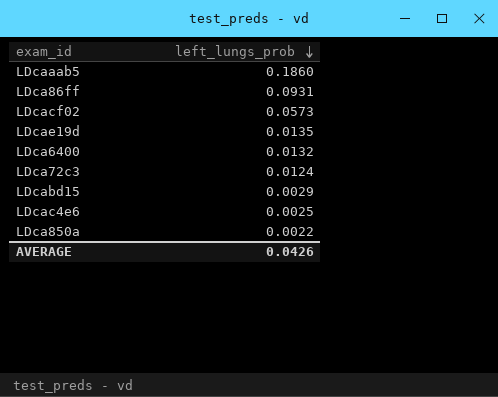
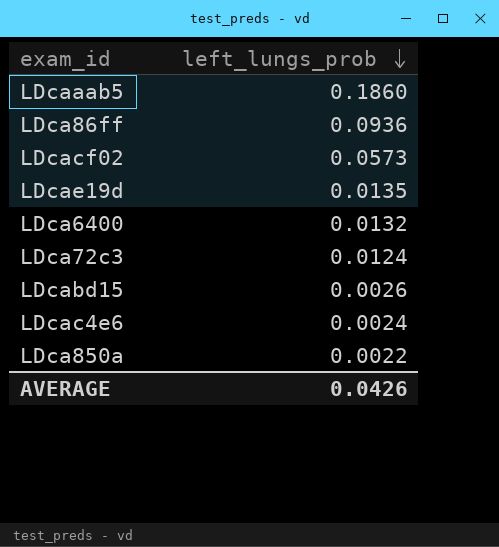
LDca86ff | left_lungs_prob: 0.0931 -> 0.0936
LDcabd15 | left_lungs_prob: 0.0029 -> 0.0026
LDcac4e6 | left_lungs_prob: 0.0025 -> 0.0024

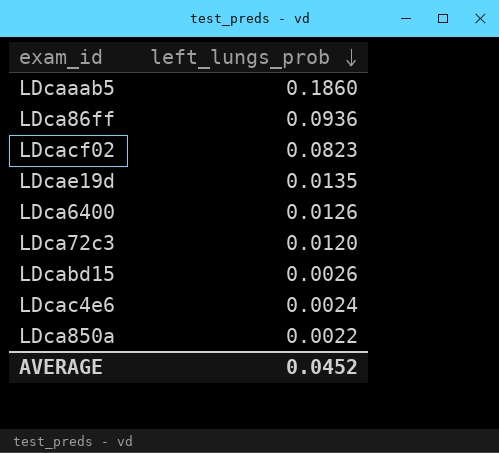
LDcacf02 | left_lungs_prob: 0.0573 -> 0.0823
LDca6400 | left_lungs_prob: 0.0132 -> 0.0126
LDca72c3 | left_lungs_prob: 0.0124 -> 0.0120
AVERAGE | left_lungs_prob: 0.0426 -> 0.0452

